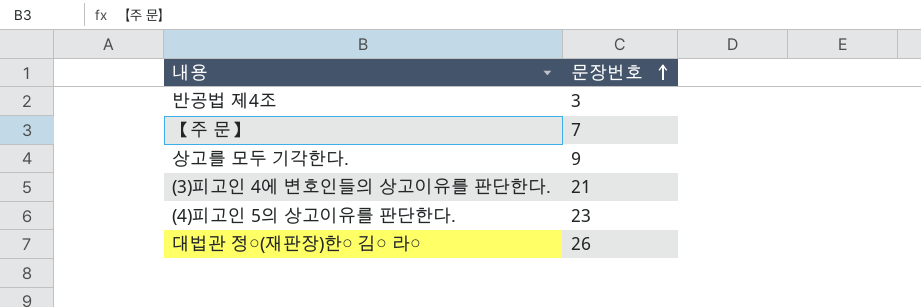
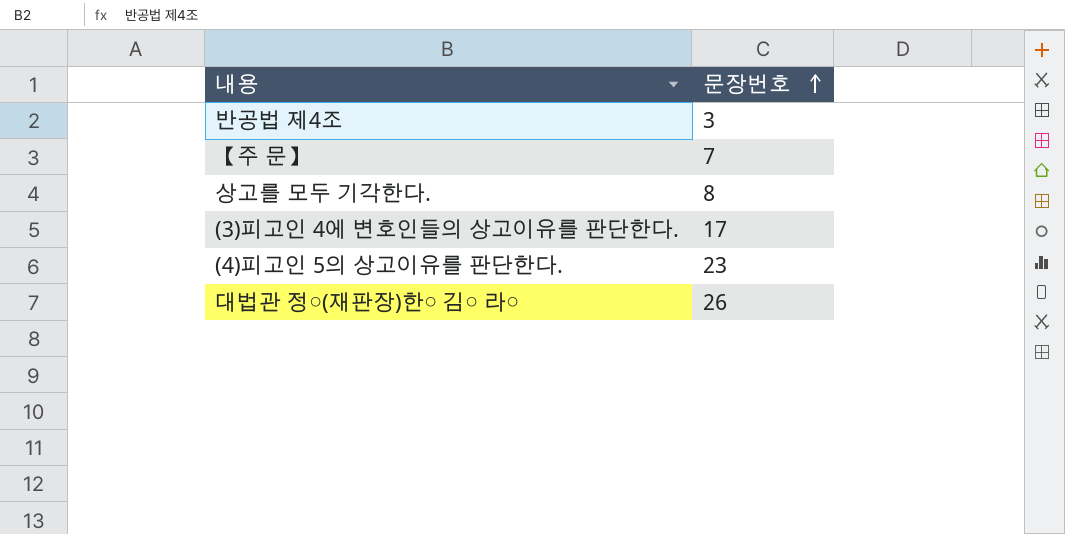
상고를 모두 기각한다. | 문장번호: 9 -> 8
(3)피고인 4에 변호인들의 상고이유를 판단한다. | 문장번호: 21 -> 17

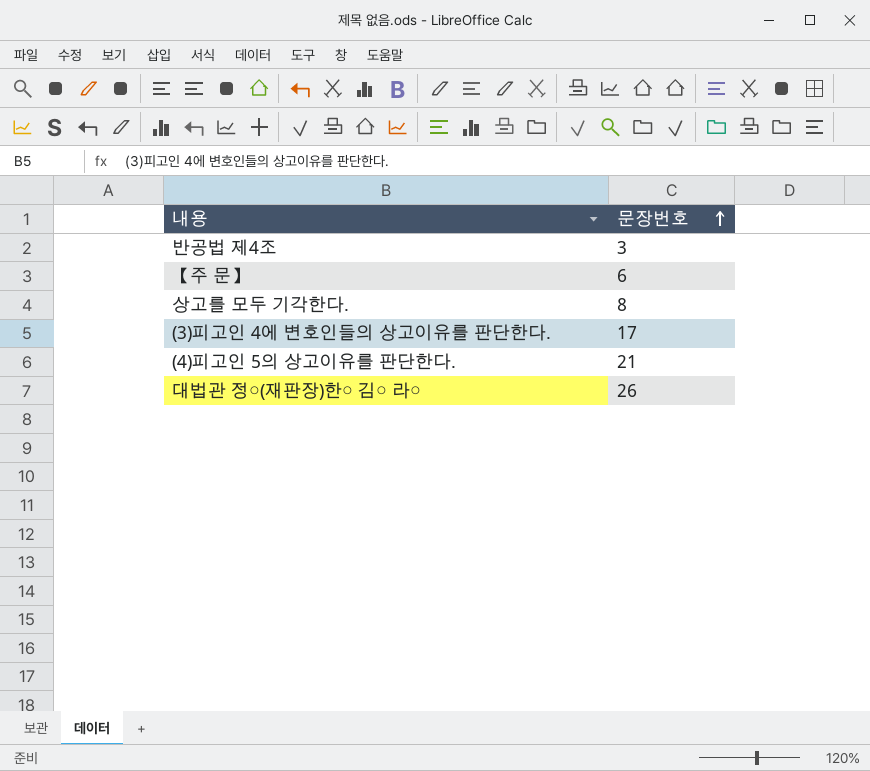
【주 문】 | 문장번호: 7 -> 6
(4)피고인 5의 상고이유를 판단한다. | 문장번호: 23 -> 21

